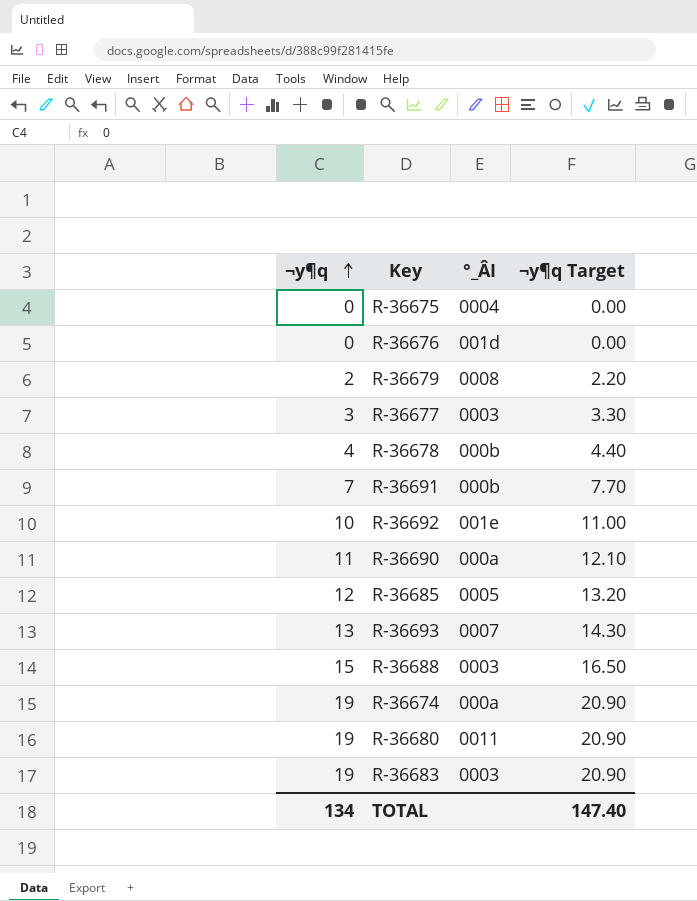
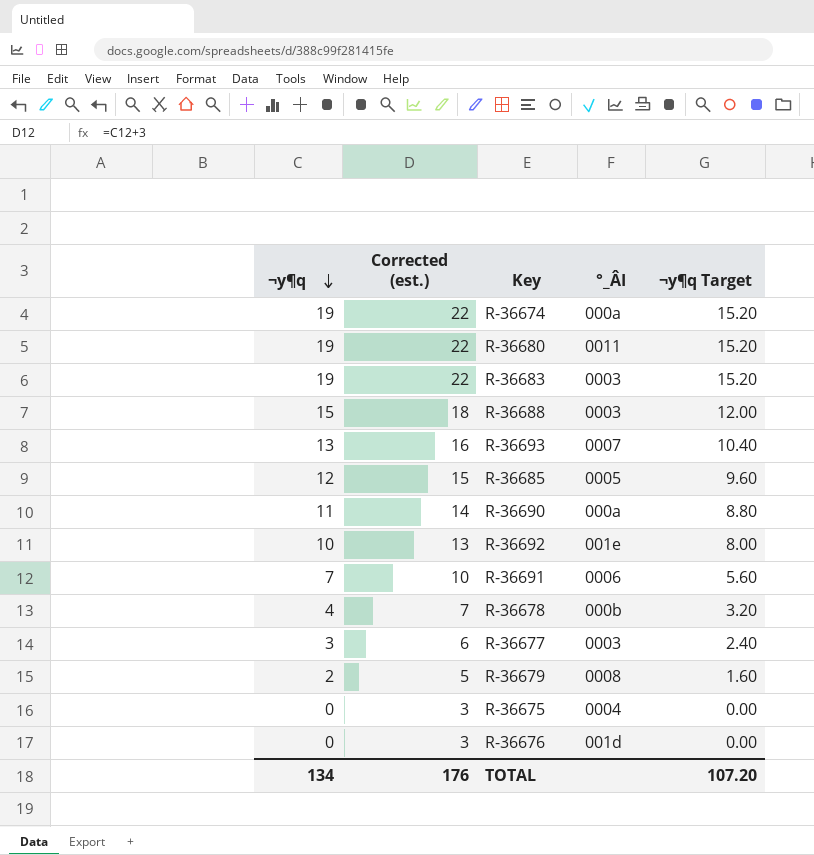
row order: ¬y¶q ascending -> ¬y¶q descending
column Corrected (est.) | formula: none -> [¬y¶q] + 3
column ¬y¶q Target | formula: [¬y¶q] * 1.1 -> [¬y¶q] * 0.8
R-36691 | °_ÂI: 000b -> 0006
TOTAL | ¬y¶q Target: 147.40 -> 107.20

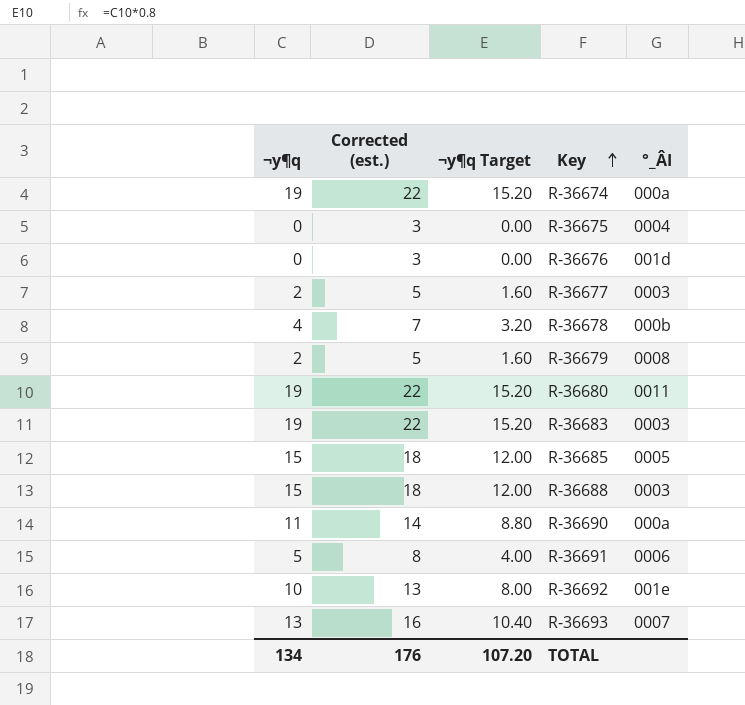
row order: ¬y¶q descending -> Key ascending
column ¬y¶q Target | position: 5 -> 3
R-36677 | ¬y¶q: 3 -> 2
R-36677 | Corrected (est.): 6 -> 5
R-36677 | ¬y¶q Target: 2.40 -> 1.60
R-36685 | ¬y¶q: 12 -> 15
R-36685 | Corrected (est.): 15 -> 18
R-36685 | ¬y¶q Target: 9.60 -> 12.00
R-36691 | ¬y¶q: 7 -> 5
R-36691 | Corrected (est.): 10 -> 8
R-36691 | ¬y¶q Target: 5.60 -> 4.00

